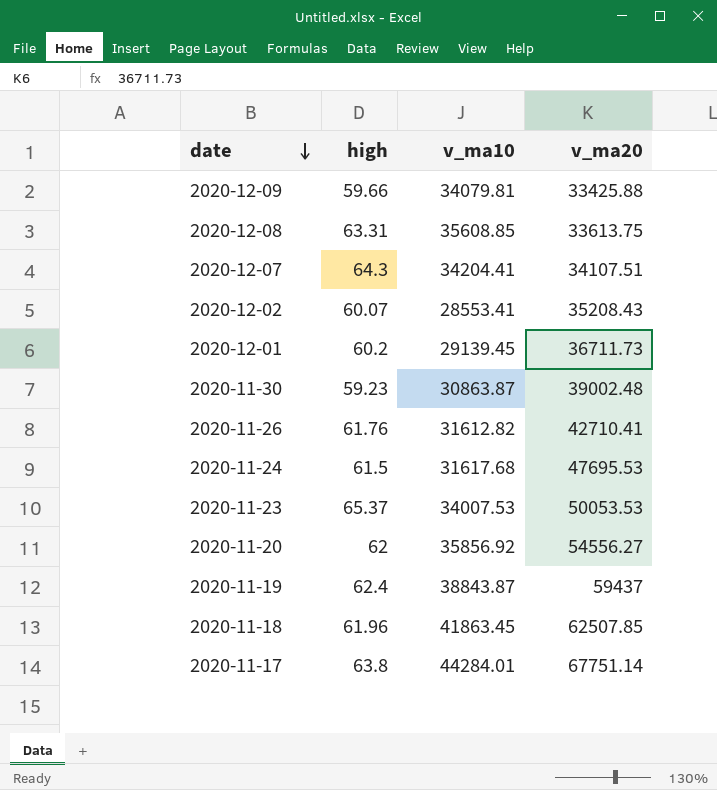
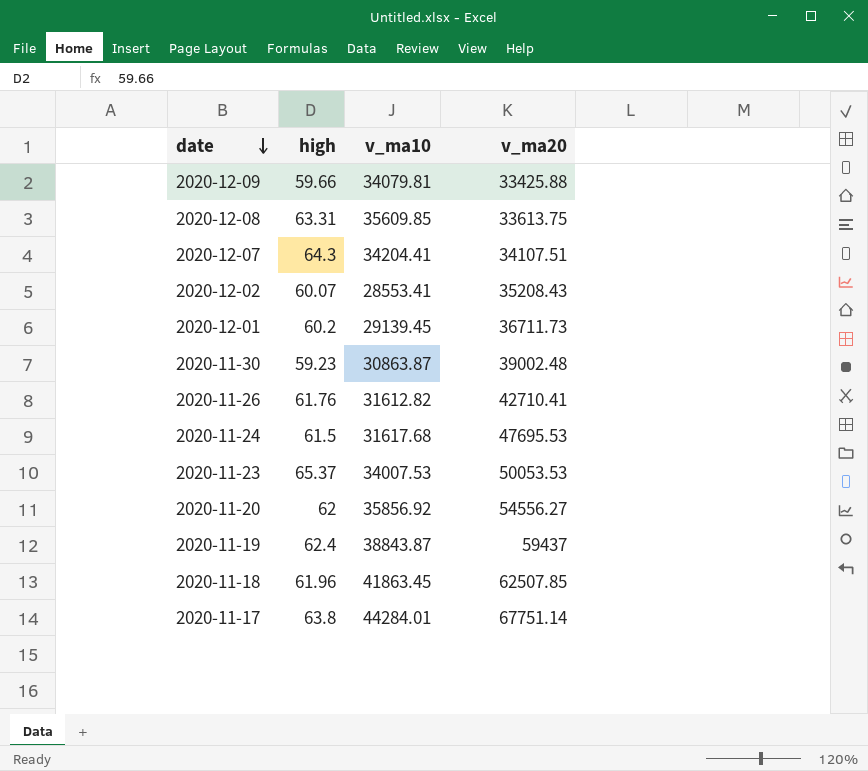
2020-12-08 | v_ma10: 35608.85 -> 35609.85

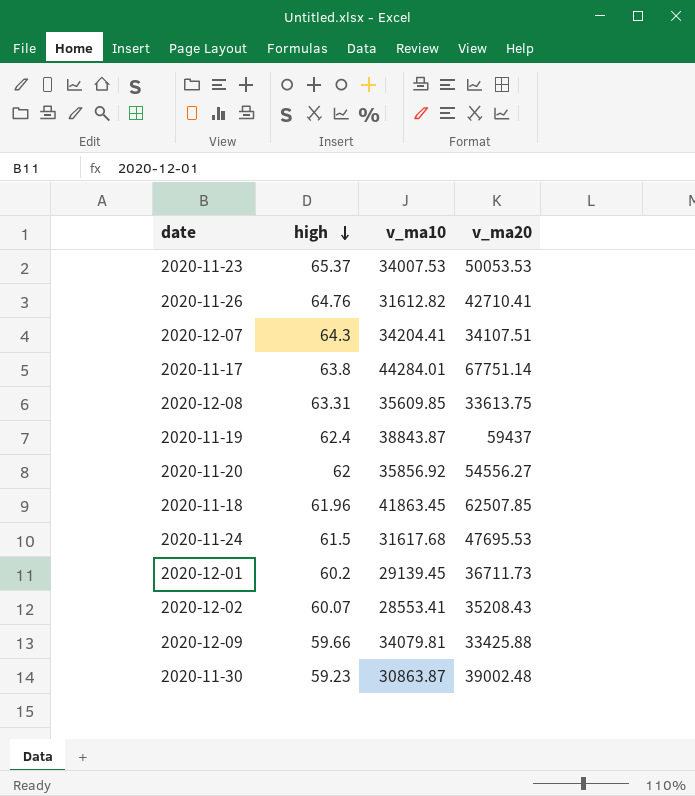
row order: date descending -> high descending
2020-11-26 | high: 61.76 -> 64.76

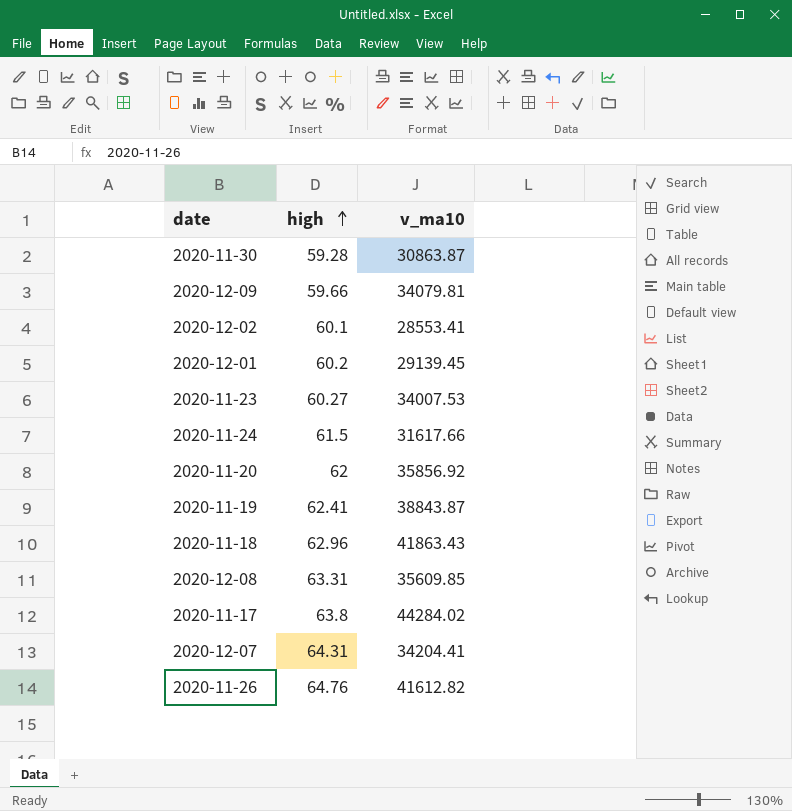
row order: high descending -> high ascending
column v_ma20 | position: 4 -> none
2020-11-30 | high: 59.23 -> 59.28
2020-12-02 | high: 60.07 -> 60.1
2020-11-23 | high: 65.37 -> 60.27
2020-11-24 | v_ma10: 31617.68 -> 31617.66
2020-11-19 | high: 62.4 -> 62.41
2020-11-18 | high: 61.96 -> 62.96
2020-11-18 | v_ma10: 41863.45 -> 41863.43
2020-11-17 | v_ma10: 44284.01 -> 44284.02
2020-12-07 | high: 64.3 -> 64.31
2020-11-26 | v_ma10: 31612.82 -> 41612.82

